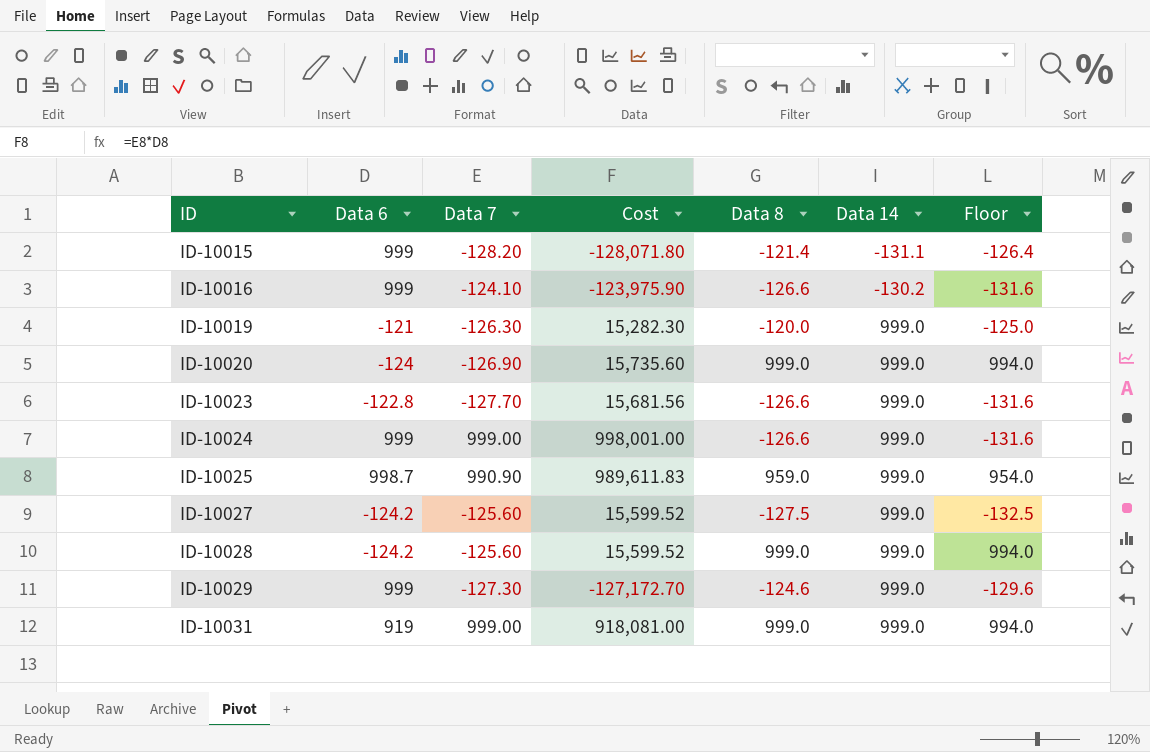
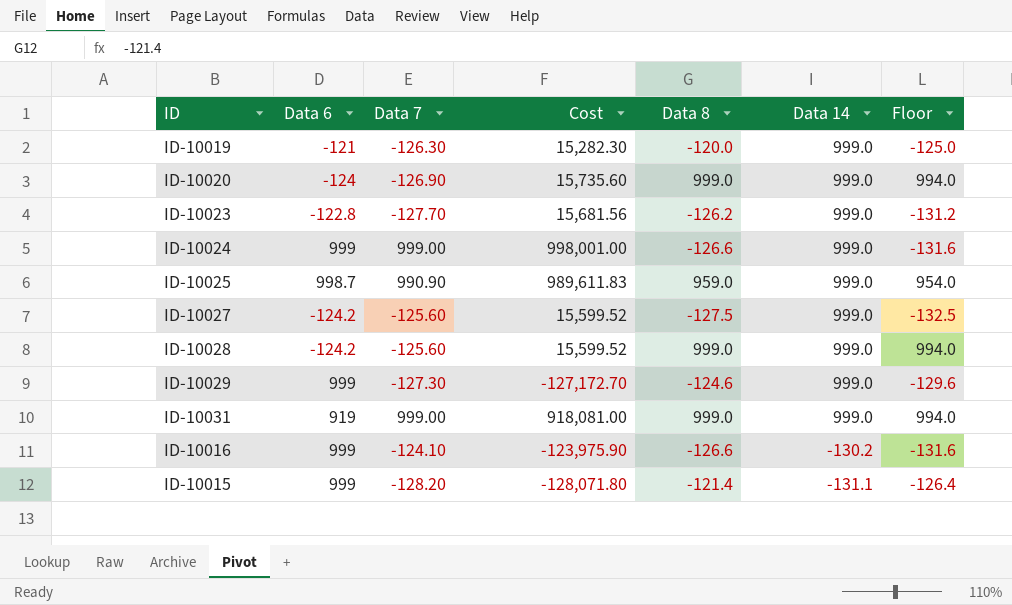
row order: ID ascending -> Data 14 descending
ID-10023 | Data 8: -126.6 -> -126.2
ID-10023 | Floor: -131.6 -> -131.2

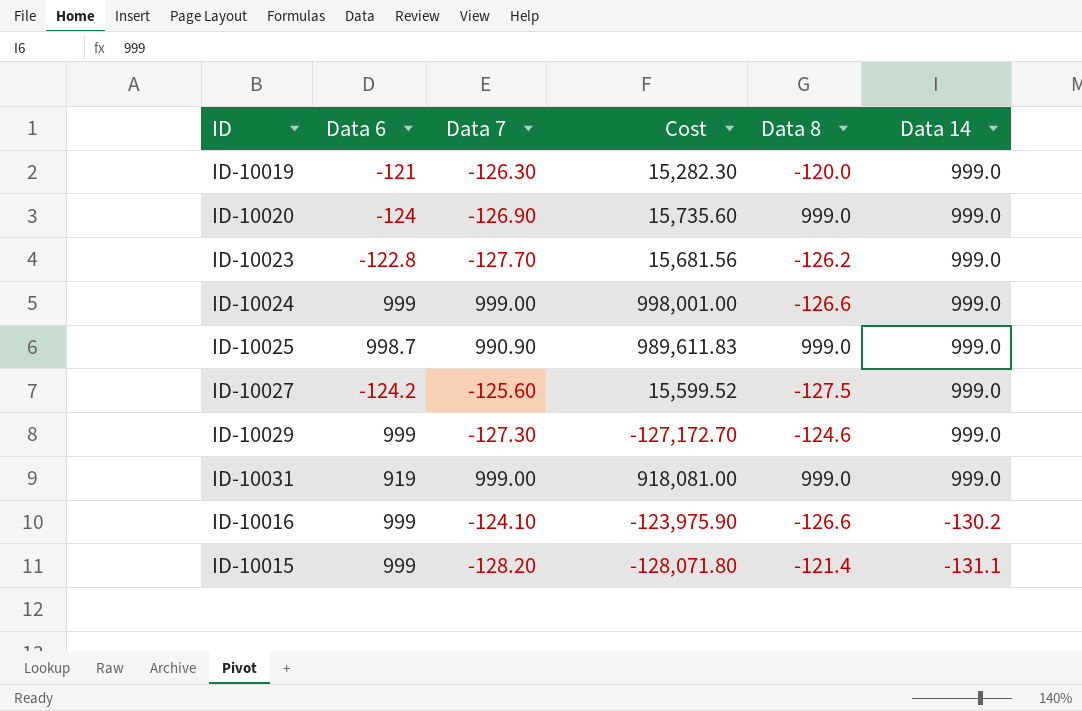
column Floor | formula: [Data 8] - 5 -> none
row ID-10028: -124.2 | -125.60 | 15,599.52 | 999.0 | 999.0 | 994.0 -> none
ID-10025 | Data 8: 959.0 -> 999.0

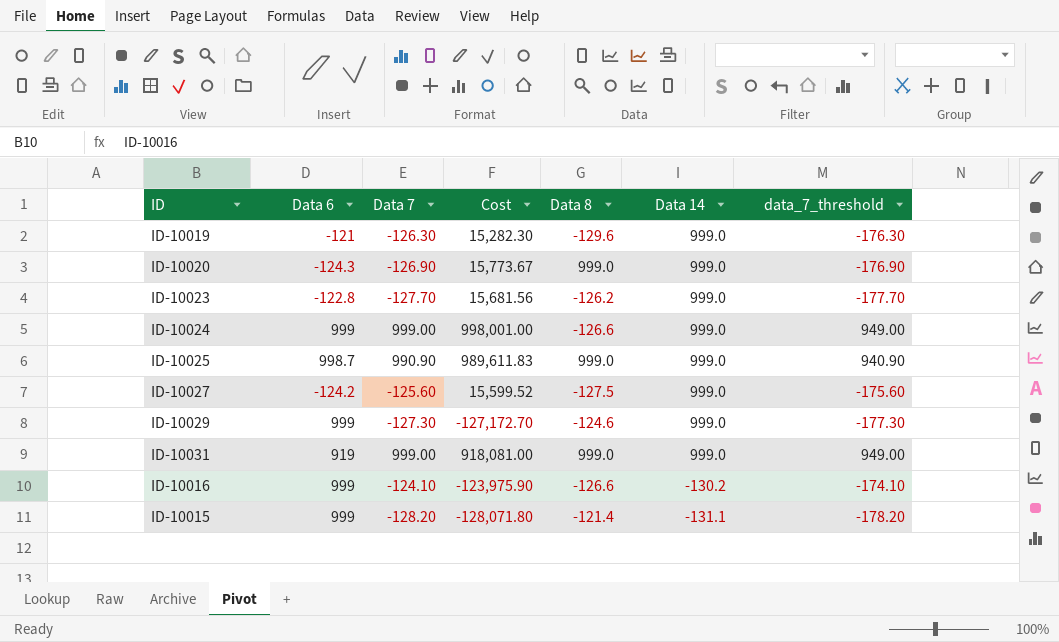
column data_7_threshold | formula: none -> [Data 7] - 50
ID-10019 | Data 8: -120.0 -> -129.6
ID-10020 | Data 6: -124 -> -124.3
ID-10020 | Cost: 15,735.60 -> 15,773.67

